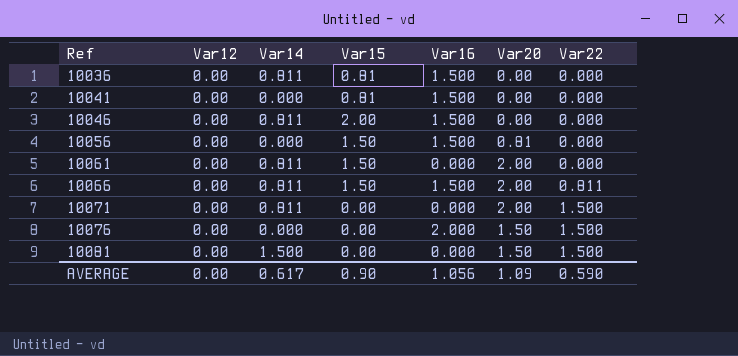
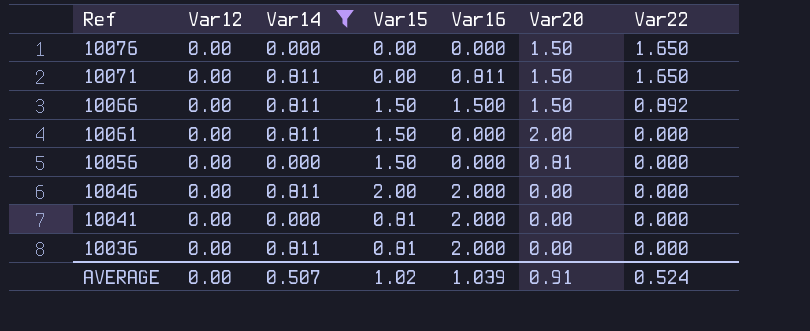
filter: none -> Var14 != 1.500
row order: Ref ascending -> Ref descending
10076 | Var16: 2.000 -> 0.000
10076 | Var22: 1.500 -> 1.650
10071 | Var16: 0.000 -> 0.811
10071 | Var20: 2.00 -> 1.50
10071 | Var22: 1.500 -> 1.650
10066 | Var20: 2.00 -> 1.50
10066 | Var22: 0.811 -> 0.892
10056 | Var16: 1.500 -> 0.000
10046 | Var16: 1.500 -> 2.000
10041 | Var16: 1.500 -> 2.000
10036 | Var16: 1.500 -> 2.000
AVERAGE | Var14: 0.617 -> 0.507
AVERAGE | Var15: 0.90 -> 1.02
AVERAGE | Var16: 1.056 -> 1.039
AVERAGE | Var20: 1.09 -> 0.91
AVERAGE | Var22: 0.590 -> 0.524

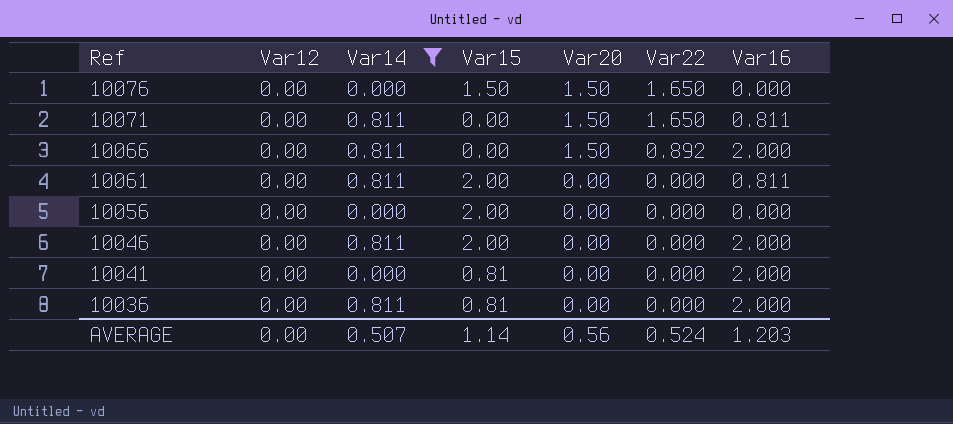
column Var16 | position: 5 -> 7
10076 | Var15: 0.00 -> 1.50
10066 | Var15: 1.50 -> 0.00
10066 | Var16: 1.500 -> 2.000
10061 | Var15: 1.50 -> 2.00
10061 | Var20: 2.00 -> 0.00
10061 | Var16: 0.000 -> 0.811
10056 | Var15: 1.50 -> 2.00
10056 | Var20: 0.81 -> 0.00
AVERAGE | Var15: 1.02 -> 1.14
AVERAGE | Var20: 0.91 -> 0.56
AVERAGE | Var16: 1.039 -> 1.203

